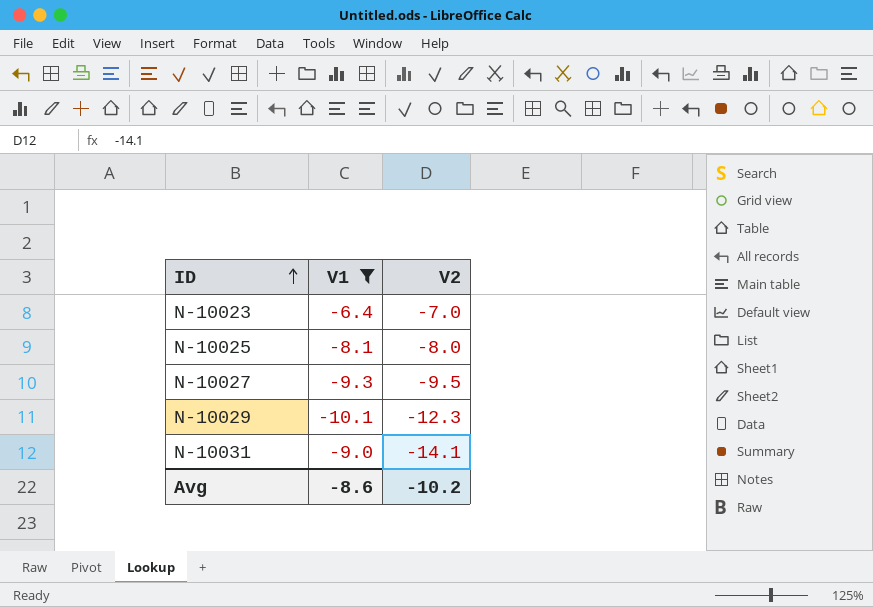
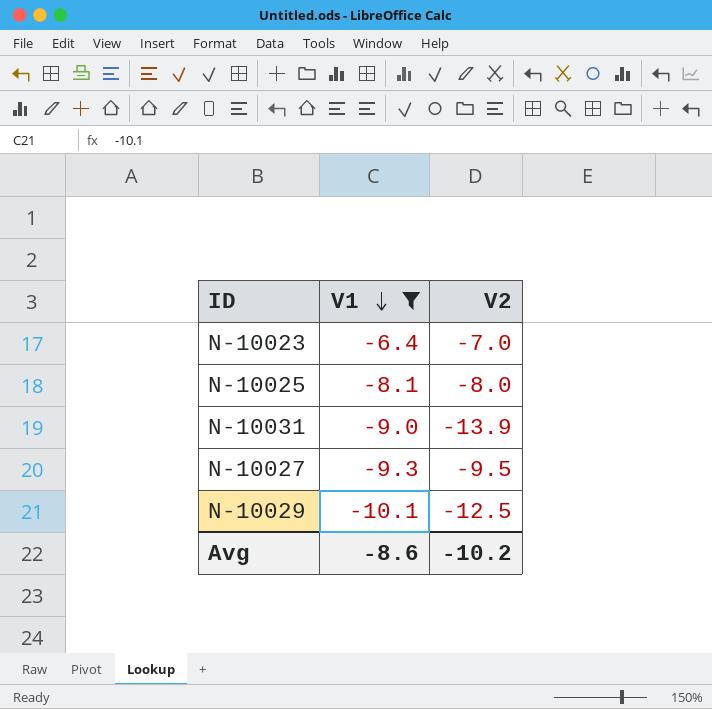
row order: ID ascending -> V1 descending
N-10031 | V2: -14.1 -> -13.9
N-10029 | V2: -12.3 -> -12.5

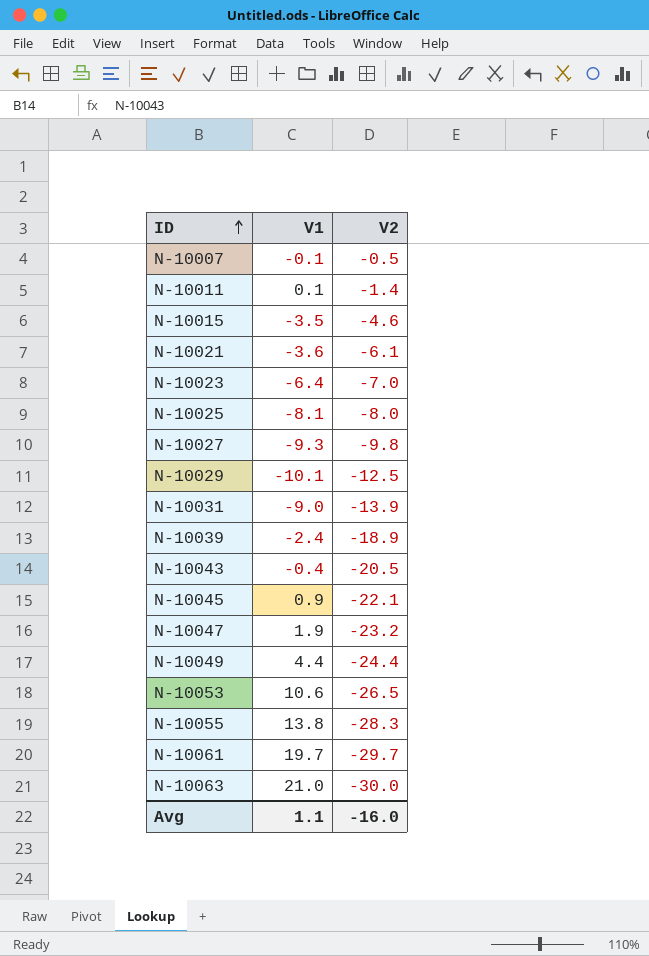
filter: V1 <= -6.4 -> none
row order: V1 descending -> ID ascending
N-10027 | V2: -9.5 -> -9.8
Avg | V1: -8.6 -> 1.1
Avg | V2: -10.2 -> -16.0

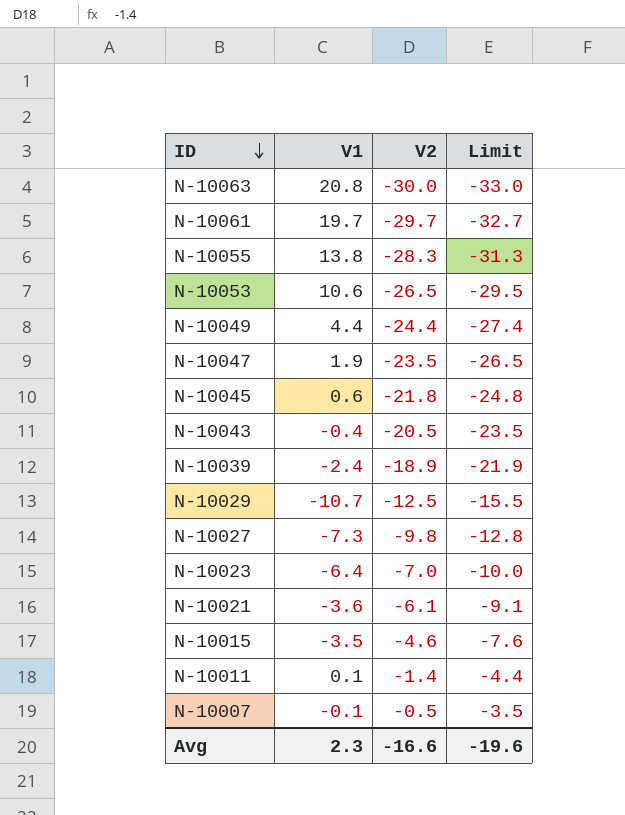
row order: ID ascending -> ID descending
column Limit | formula: none -> [V2] - 3
row N-10025: -8.1 | -8.0 -> none
row N-10031: -9.0 | -13.9 -> none
N-10063 | V1: 21.0 -> 20.8
N-10047 | V2: -23.2 -> -23.5
N-10045 | V1: 0.9 -> 0.6
N-10045 | V2: -22.1 -> -21.8
N-10029 | V1: -10.1 -> -10.7
N-10027 | V1: -9.3 -> -7.3
Avg | V1: 1.1 -> 2.3
Avg | V2: -16.0 -> -16.6

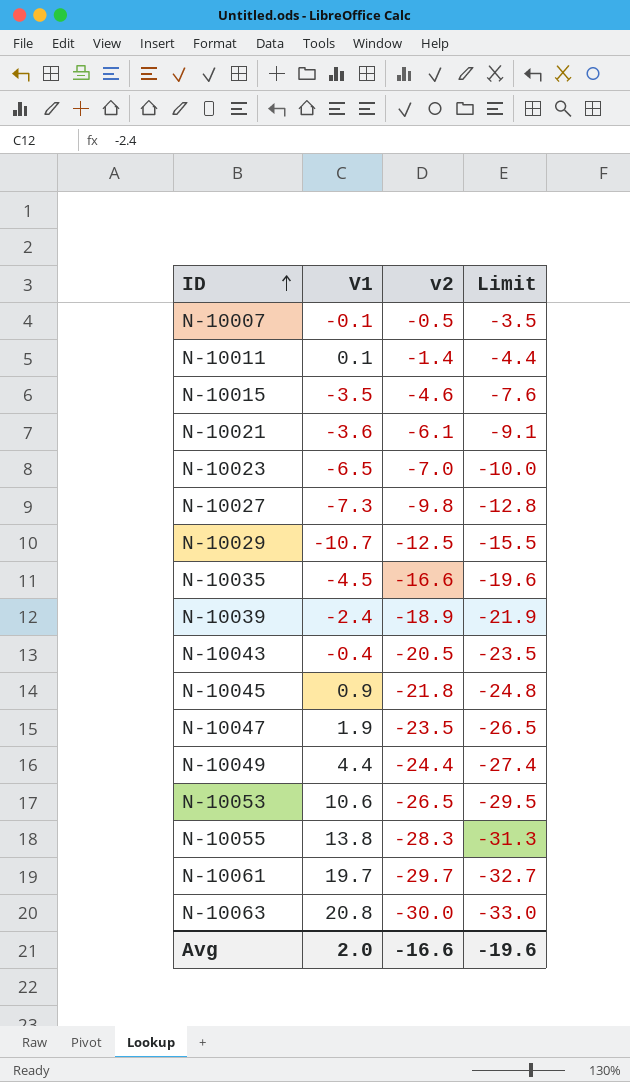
row order: ID descending -> ID ascending
column name: V2 -> v2
N-10023 | V1: -6.4 -> -6.5
row N-10035: none -> -4.5 | -16.6 | -19.6
N-10045 | V1: 0.6 -> 0.9
Avg | V1: 2.3 -> 2.0

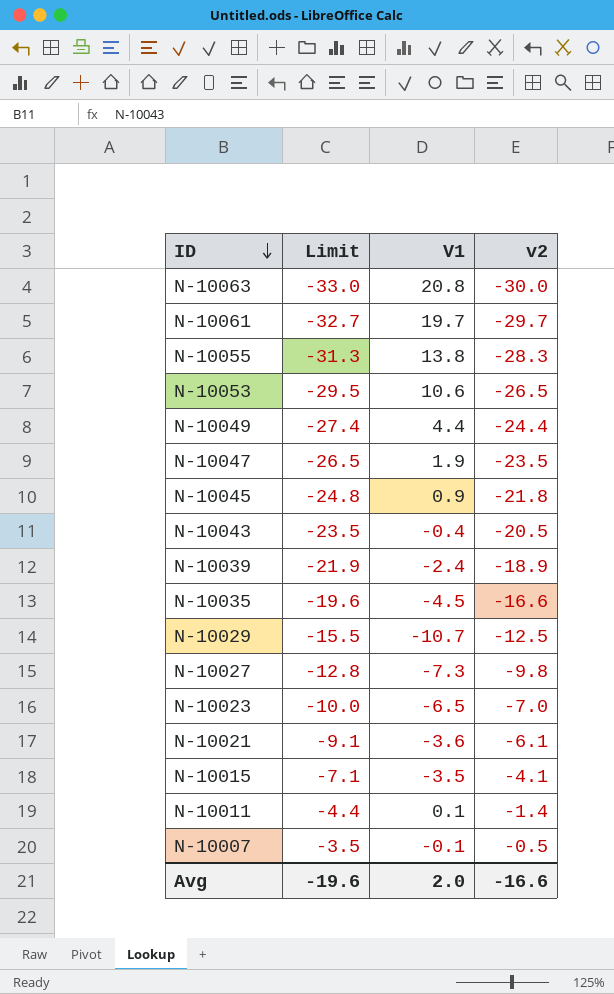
row order: ID ascending -> ID descending
column Limit | position: 4 -> 2
N-10015 | Limit: -7.6 -> -7.1
N-10015 | v2: -4.6 -> -4.1

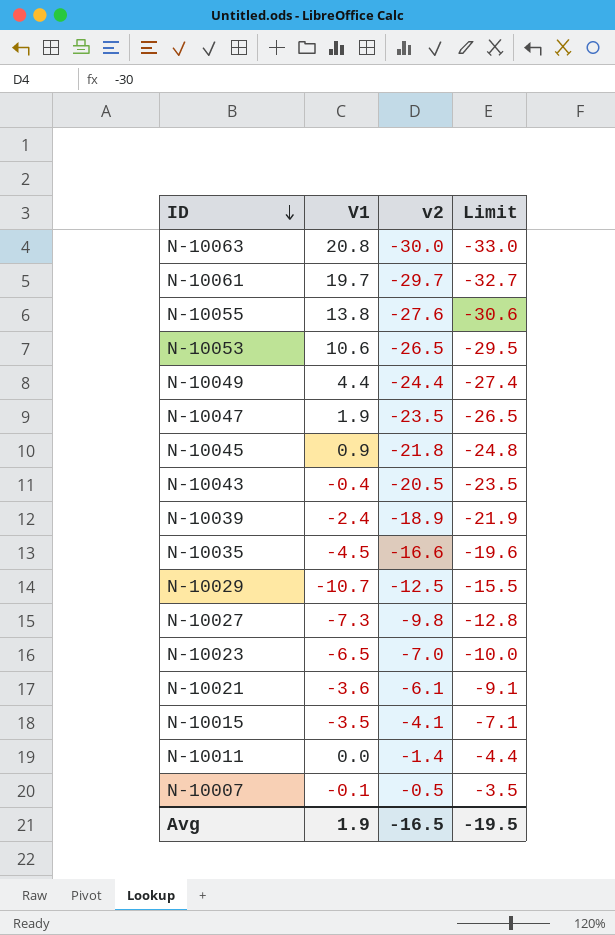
column Limit | position: 2 -> 4
N-10055 | v2: -28.3 -> -27.6
N-10055 | Limit: -31.3 -> -30.6
N-10011 | V1: 0.1 -> 0.0
Avg | V1: 2.0 -> 1.9
Avg | v2: -16.6 -> -16.5
Avg | Limit: -19.6 -> -19.5

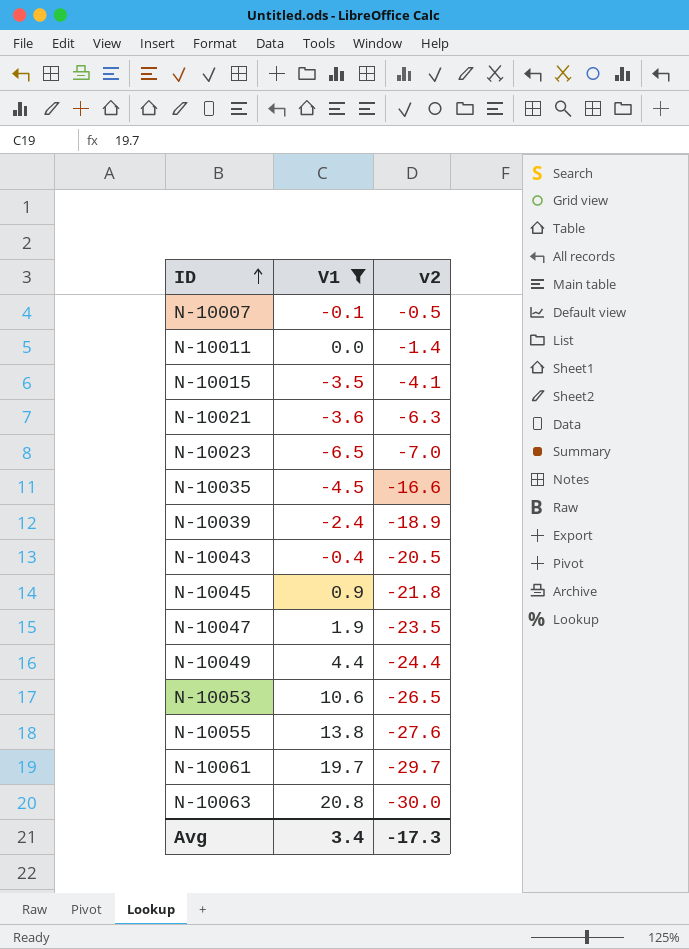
filter: none -> V1 >= -6.5
row order: ID descending -> ID ascending
column Limit | formula: [v2] - 3 -> none
N-10021 | v2: -6.1 -> -6.3
Avg | V1: 1.9 -> 3.4
Avg | v2: -16.5 -> -17.3

